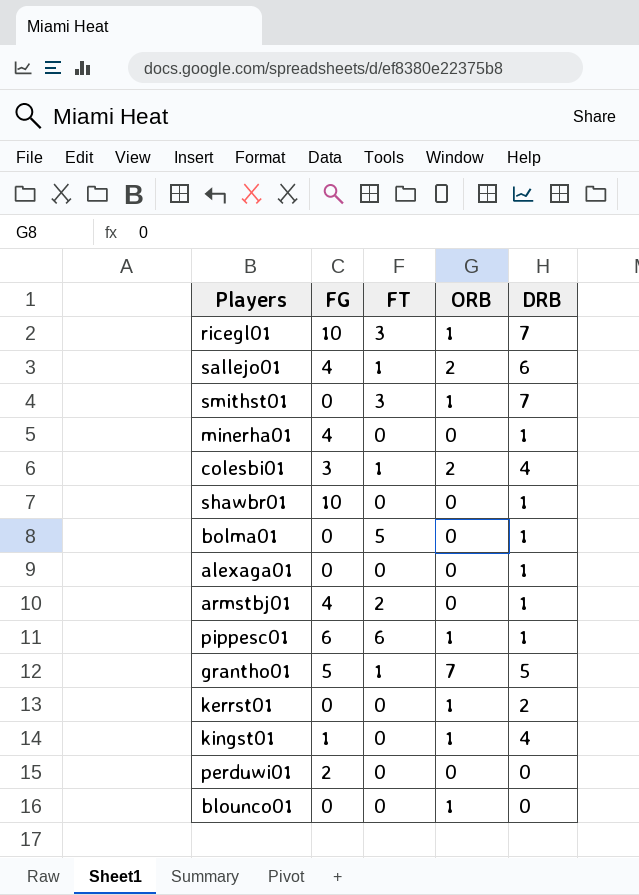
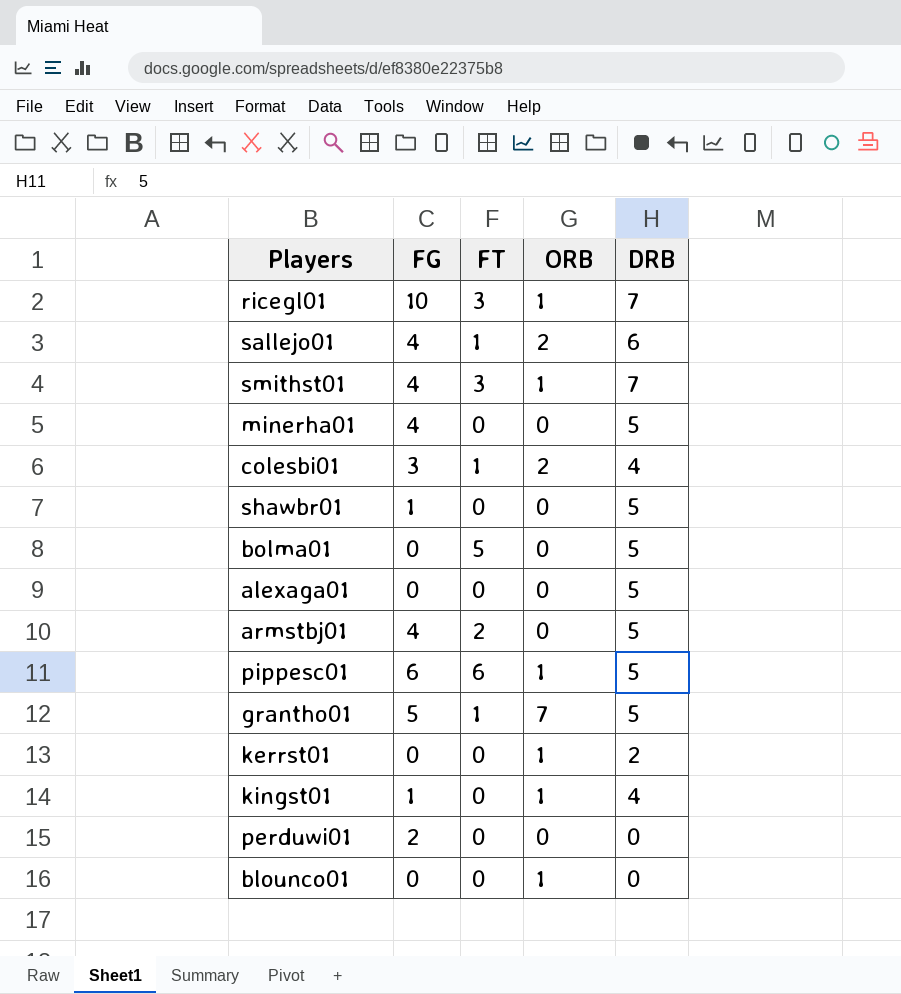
smithst01 | FG: 0 -> 4
minerha01 | DRB: 1 -> 5
shawbr01 | FG: 10 -> 1
shawbr01 | DRB: 1 -> 5
bolma01 | DRB: 1 -> 5
alexaga01 | DRB: 1 -> 5
armstbj01 | DRB: 1 -> 5
pippesc01 | DRB: 1 -> 5

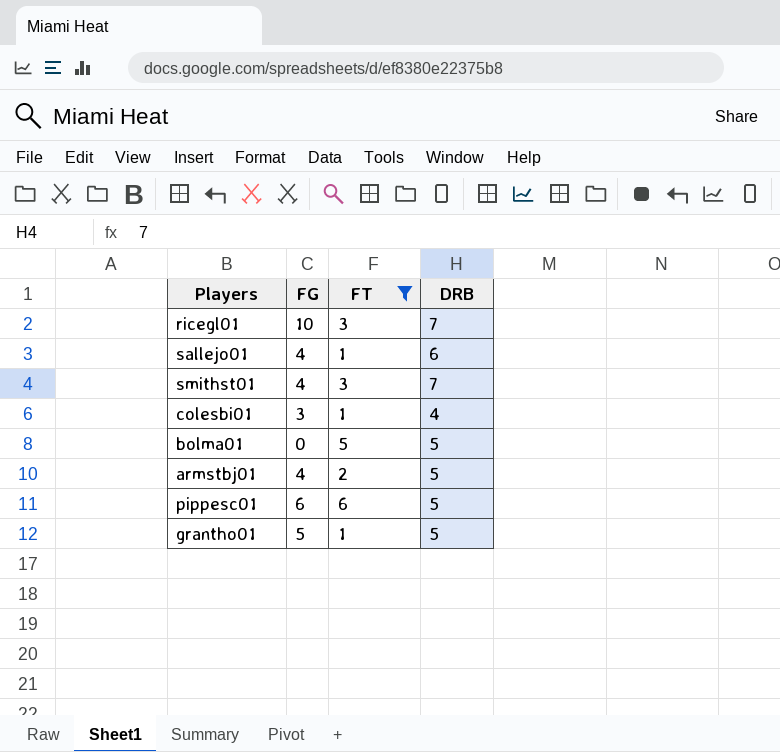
filter: none -> FT != 0
column ORB | position: 4 -> none

